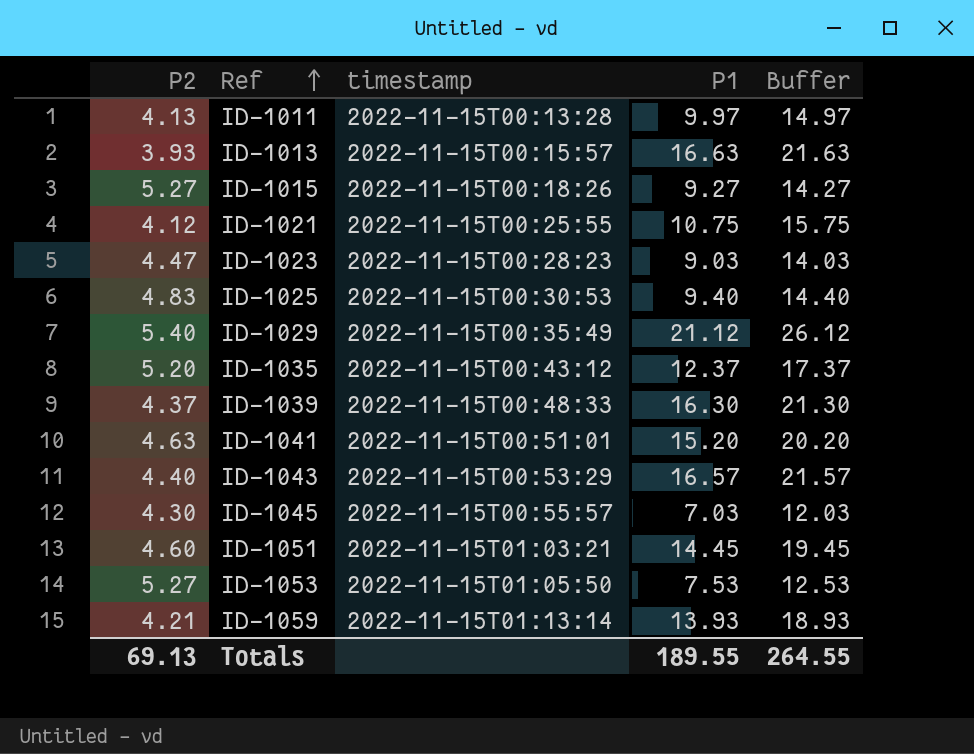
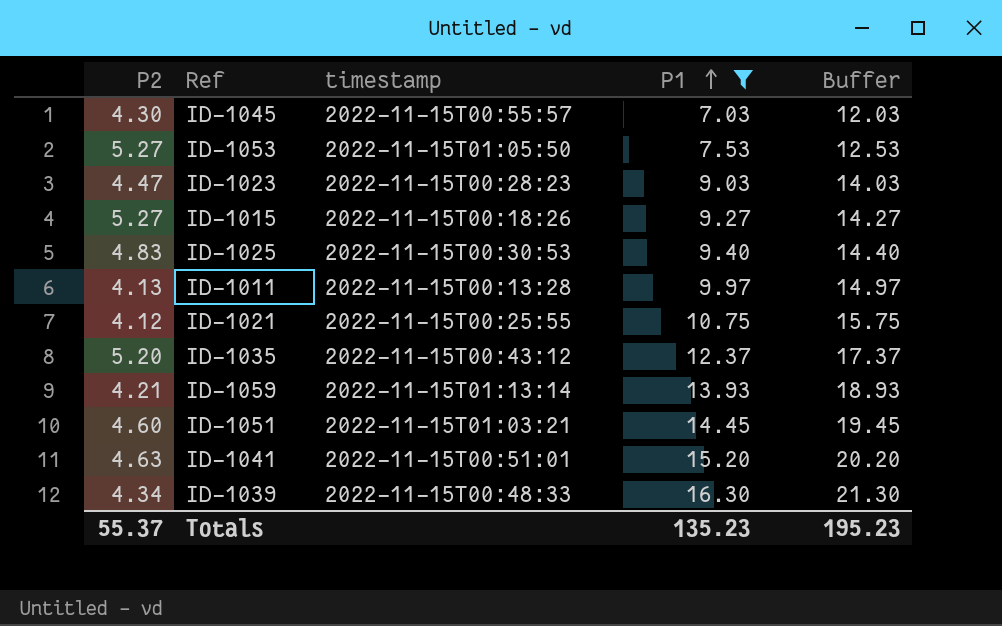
filter: none -> P1 <= 16.30
row order: Ref ascending -> P1 ascending
ID-1039 | P2: 4.37 -> 4.34
Totals | P2: 69.13 -> 55.37
Totals | P1: 189.55 -> 135.23
Totals | Buffer: 264.55 -> 195.23

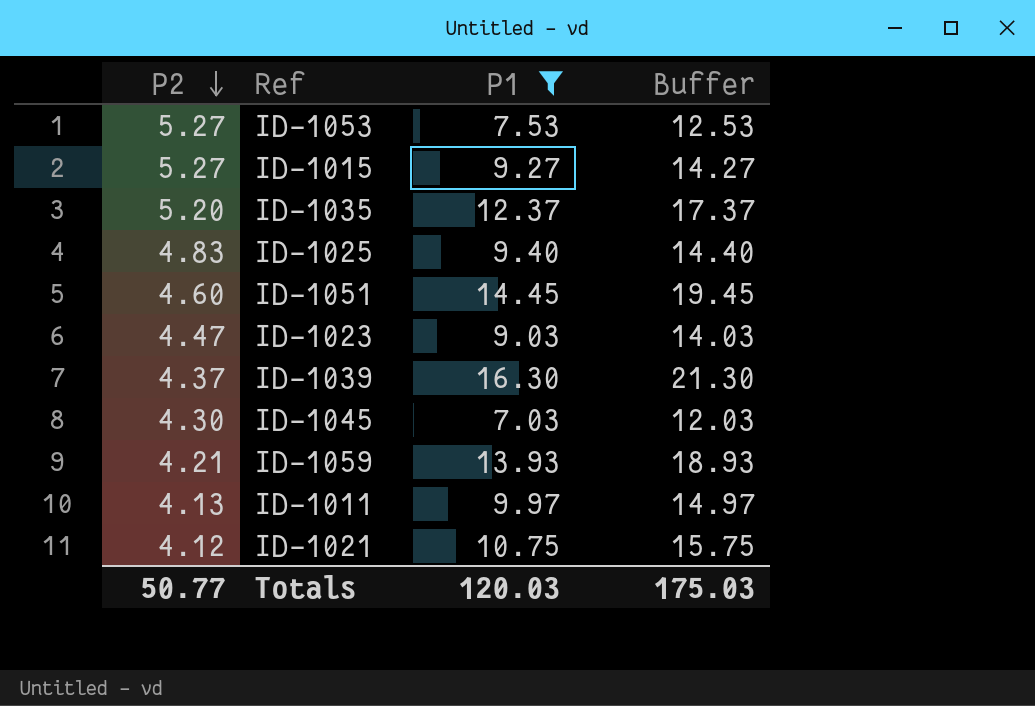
row order: P1 ascending -> P2 descending
column timestamp | position: 3 -> none
row ID-1041: 4.63 | 2022-11-15T00:51:01 | 15.20 | 20.20 -> none
ID-1039 | P2: 4.34 -> 4.37
Totals | P2: 55.37 -> 50.77
Totals | P1: 135.23 -> 120.03
Totals | Buffer: 195.23 -> 175.03

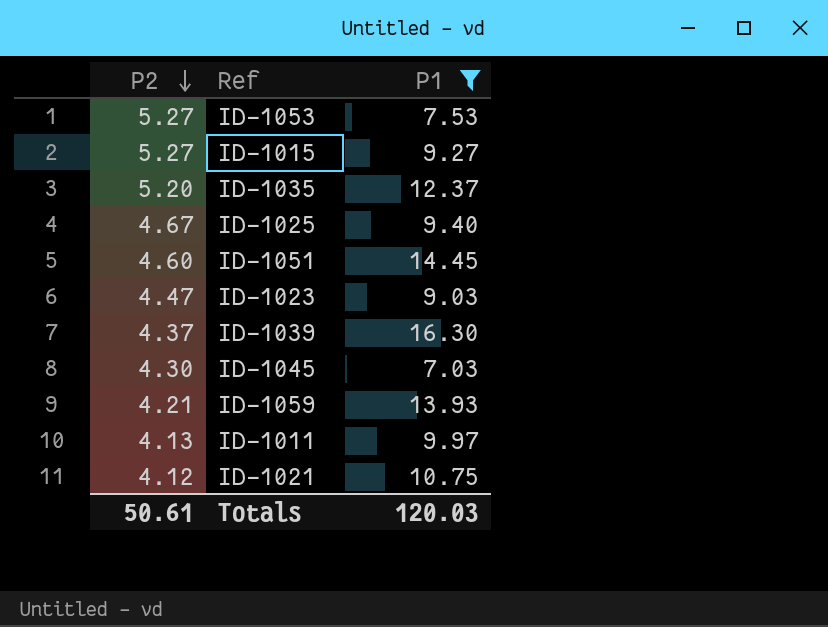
column Buffer | formula: [P1] + 5 -> none
ID-1025 | P2: 4.83 -> 4.67
Totals | P2: 50.77 -> 50.61

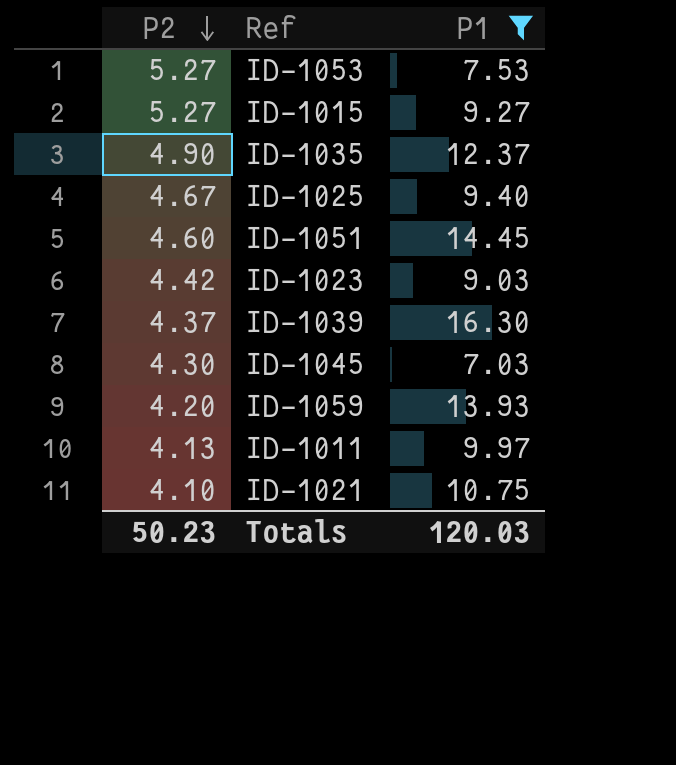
ID-1035 | P2: 5.20 -> 4.90
ID-1023 | P2: 4.47 -> 4.42
ID-1059 | P2: 4.21 -> 4.20
ID-1021 | P2: 4.12 -> 4.10
Totals | P2: 50.61 -> 50.23

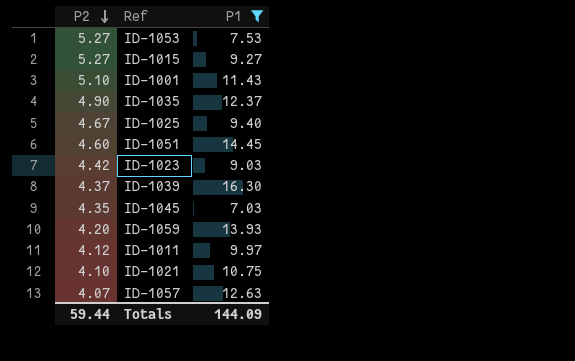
row ID-1001: none -> 5.10 | 11.43
ID-1045 | P2: 4.30 -> 4.35
ID-1011 | P2: 4.13 -> 4.12
row ID-1057: none -> 4.07 | 12.63
Totals | P2: 50.23 -> 59.44
Totals | P1: 120.03 -> 144.09

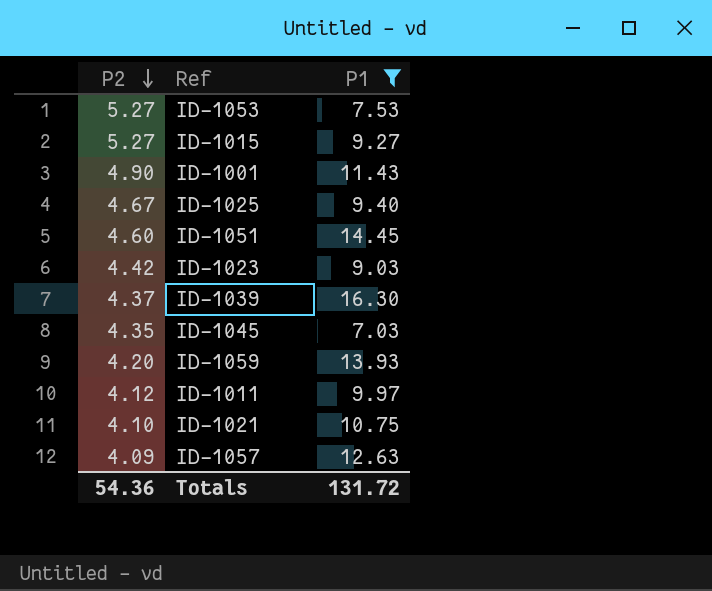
row ID-1035: 4.90 | 12.37 -> none
ID-1001 | P2: 5.10 -> 4.90
ID-1057 | P2: 4.07 -> 4.09
Totals | P2: 59.44 -> 54.36
Totals | P1: 144.09 -> 131.72

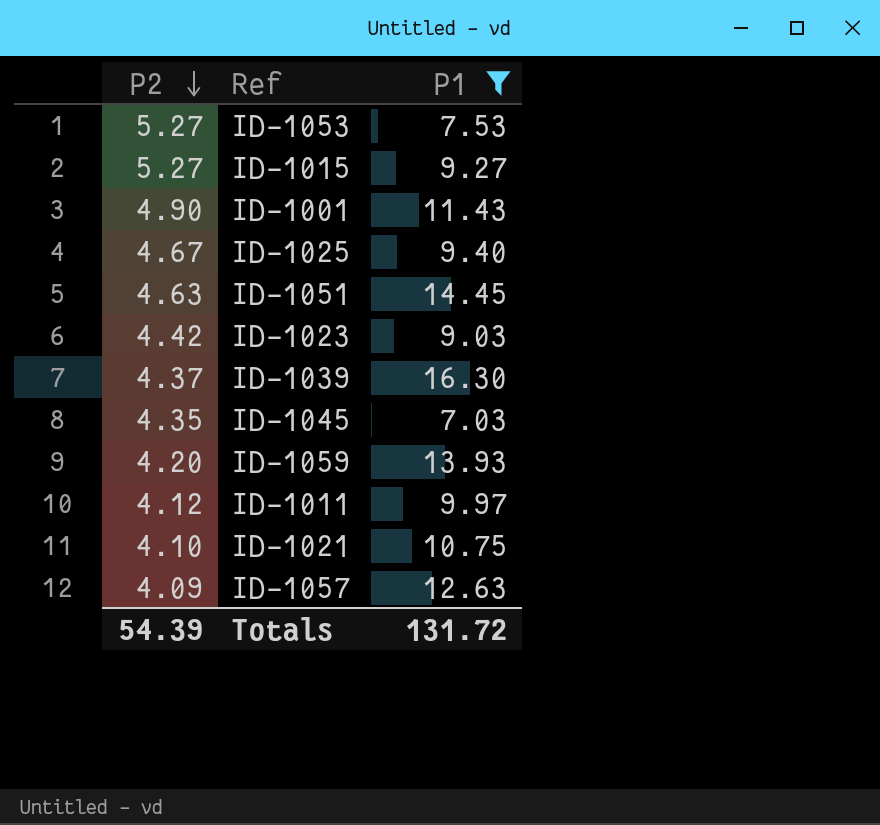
ID-1051 | P2: 4.60 -> 4.63
Totals | P2: 54.36 -> 54.39

